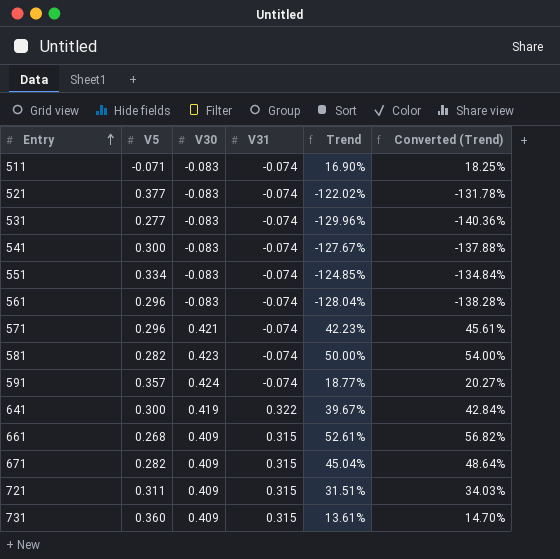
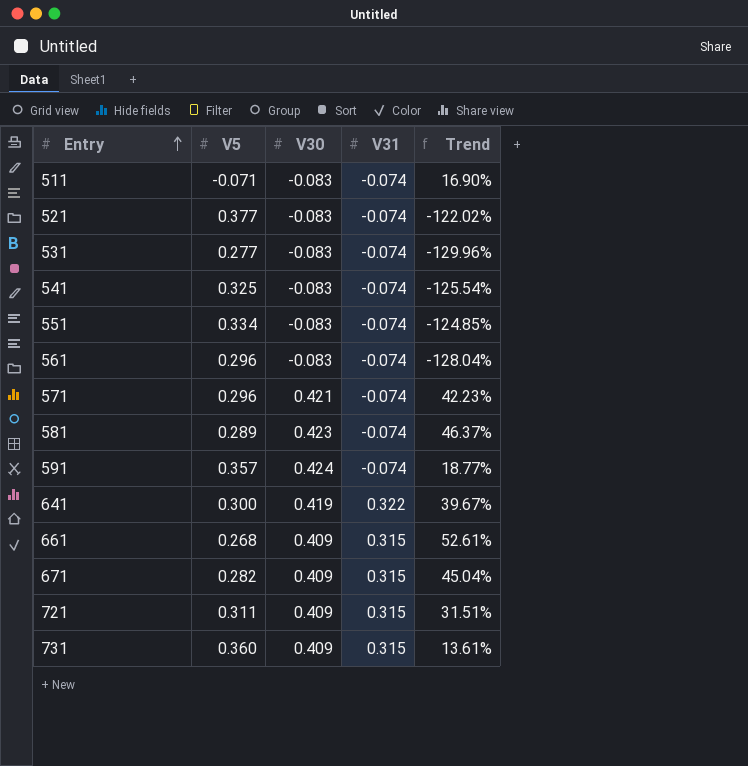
column Converted (Trend) | formula: [Trend] * 1.08 -> none
541 | V5: 0.300 -> 0.325
541 | Trend: -127.67% -> -125.54%
581 | V5: 0.282 -> 0.289
581 | Trend: 50.00% -> 46.37%

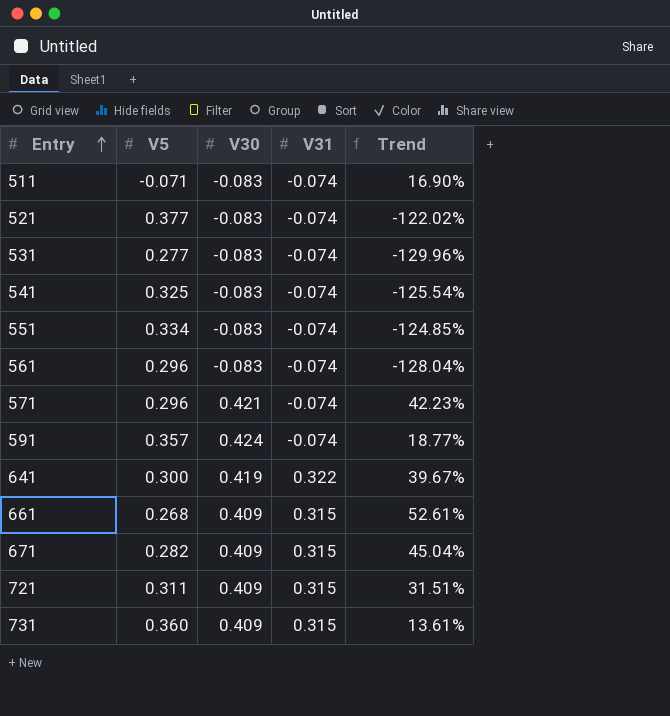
row 581: 0.289 | 0.423 | -0.074 | 46.37% -> none

